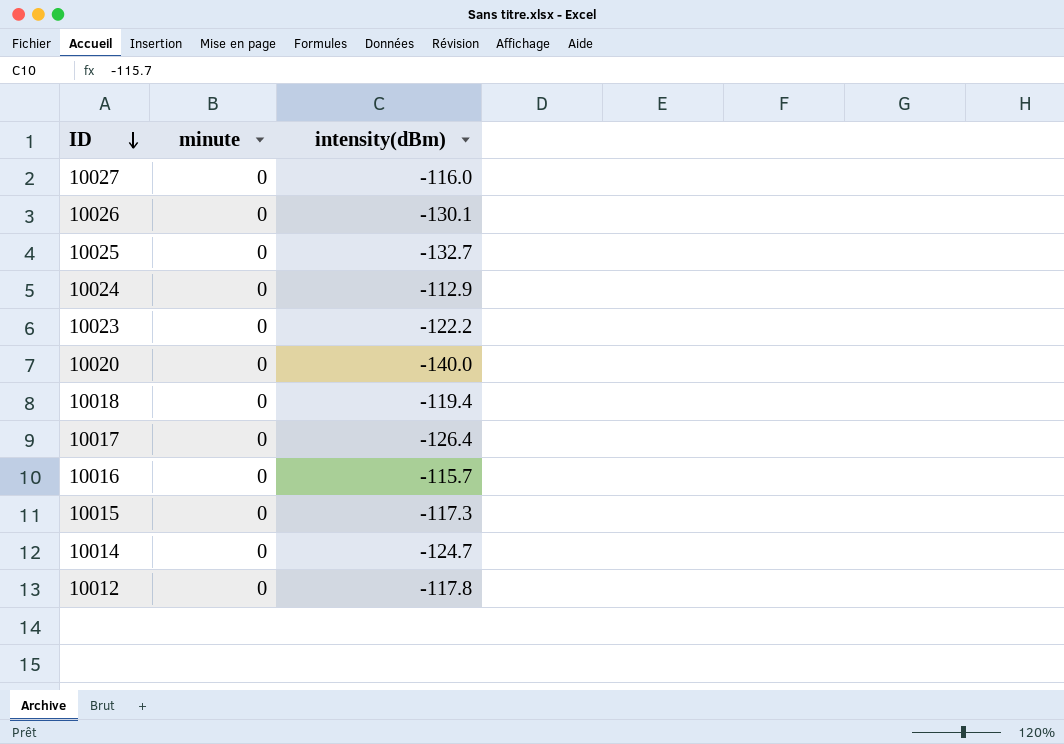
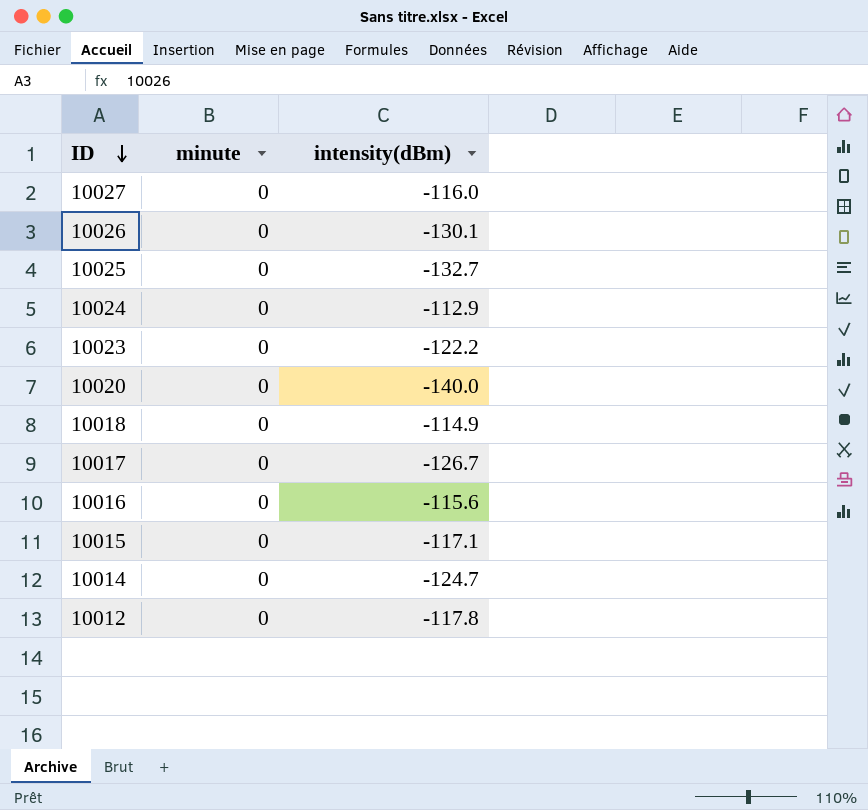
10018 | intensity(dBm): -119.4 -> -114.9
10017 | intensity(dBm): -126.4 -> -126.7
10016 | intensity(dBm): -115.7 -> -115.6
10015 | intensity(dBm): -117.3 -> -117.1

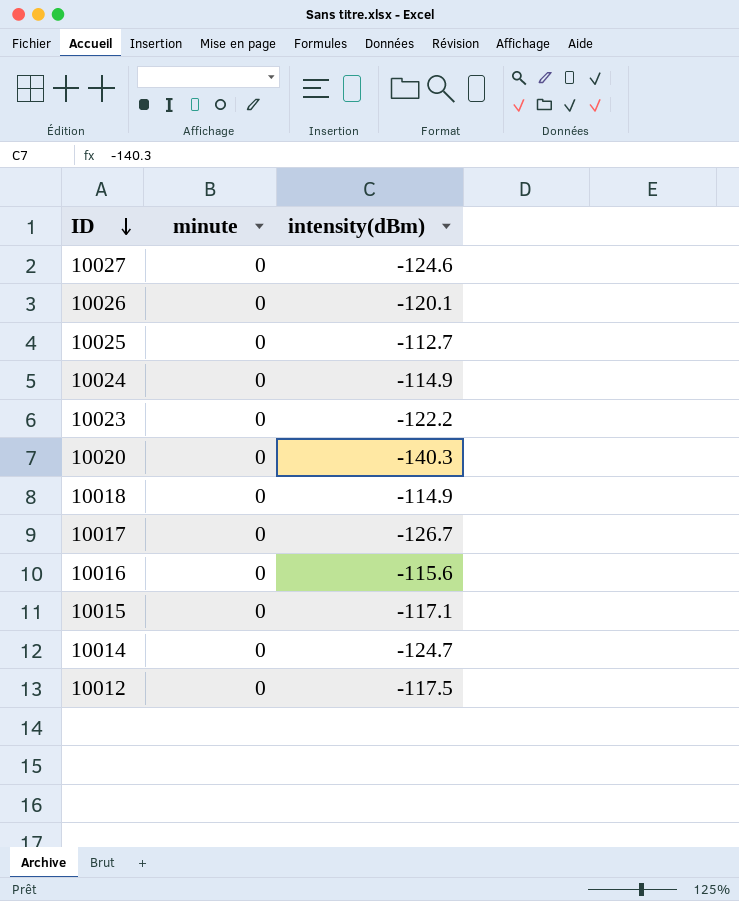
10027 | intensity(dBm): -116.0 -> -124.6
10026 | intensity(dBm): -130.1 -> -120.1
10025 | intensity(dBm): -132.7 -> -112.7
10024 | intensity(dBm): -112.9 -> -114.9
10020 | intensity(dBm): -140.0 -> -140.3
10012 | intensity(dBm): -117.8 -> -117.5

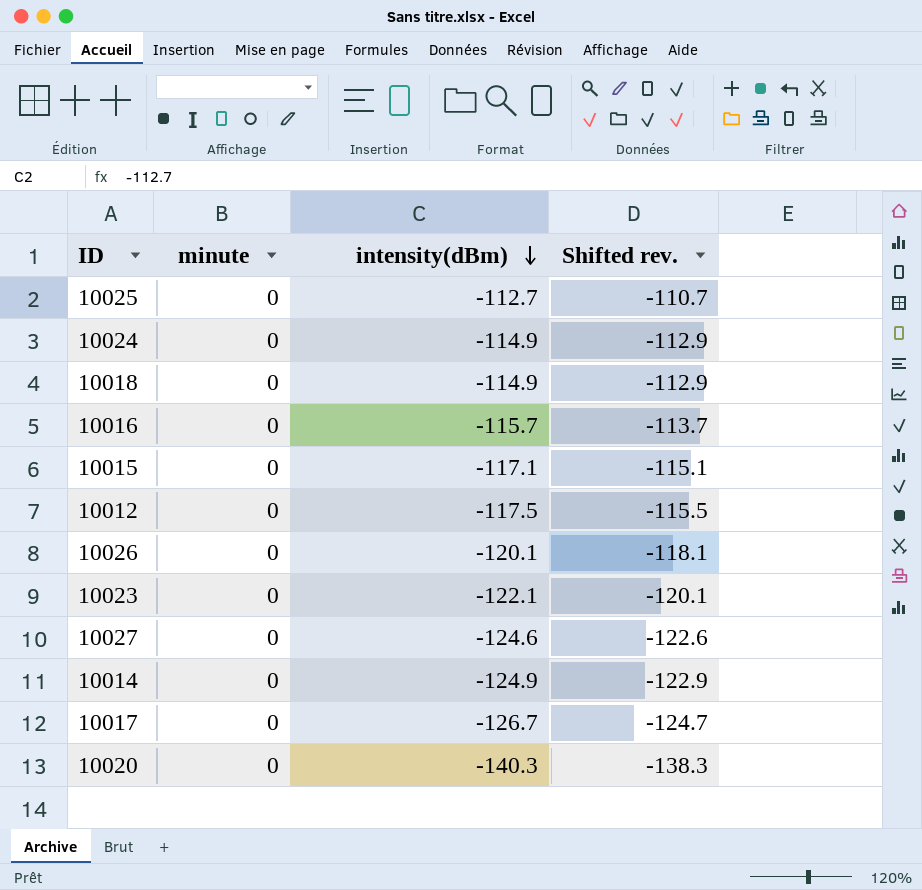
row order: ID descending -> intensity(dBm) descending
column Shifted rev. | formula: none -> [intensity(dBm)] + 2
10016 | intensity(dBm): -115.6 -> -115.7
10023 | intensity(dBm): -122.2 -> -122.1
10014 | intensity(dBm): -124.7 -> -124.9

